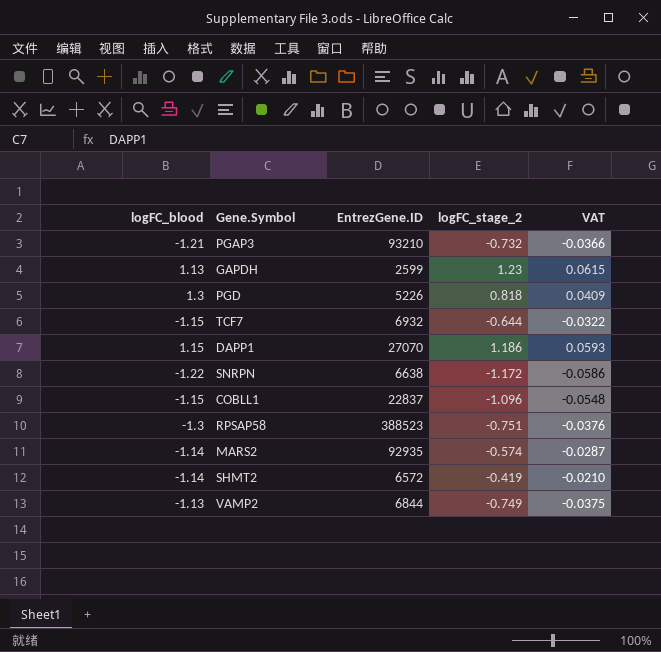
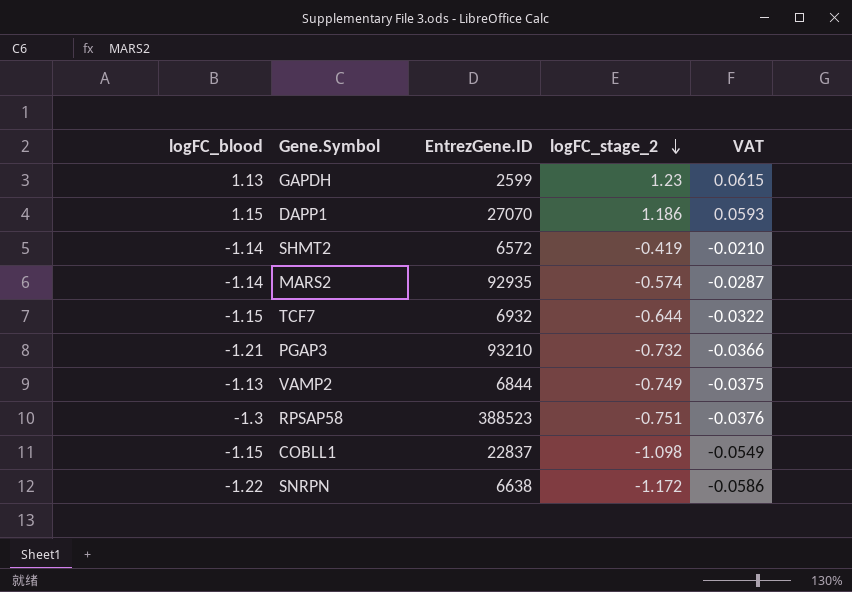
row order: none -> logFC_stage_2 descending
row PGD: 1.3 | 5226 | 0.818 | 0.0409 -> none
COBLL1 | logFC_stage_2: -1.096 -> -1.098
COBLL1 | VAT: -0.0548 -> -0.0549

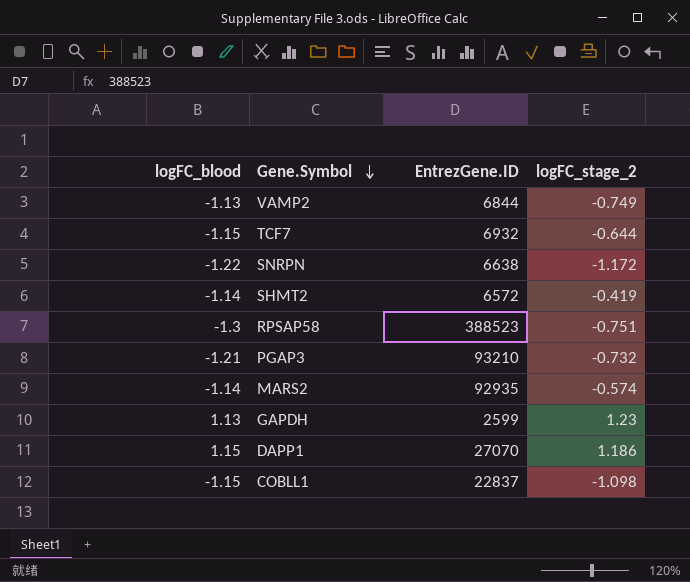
row order: logFC_stage_2 descending -> Gene.Symbol descending
column VAT | formula: [logFC_stage_2] * 0.05 -> none

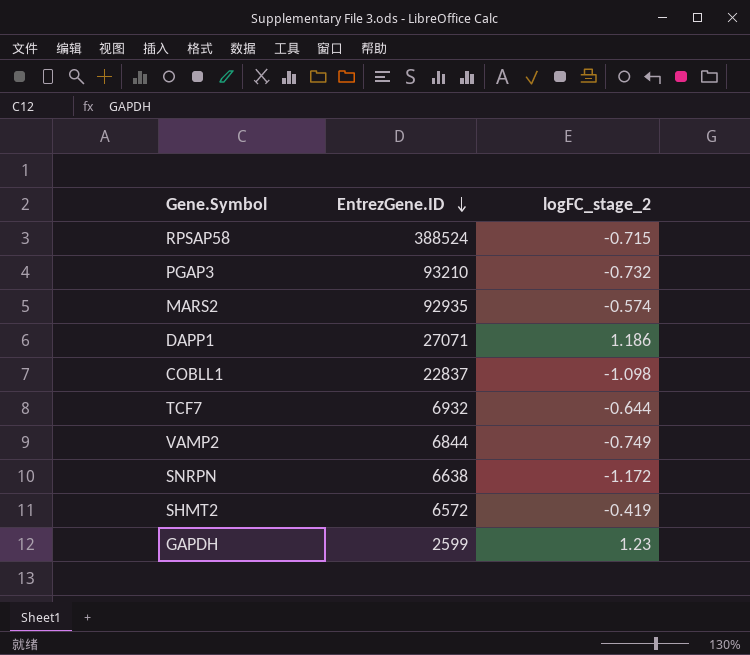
row order: Gene.Symbol descending -> EntrezGene.ID descending
column logFC_blood | position: 1 -> none
RPSAP58 | EntrezGene.ID: 388523 -> 388524
RPSAP58 | logFC_stage_2: -0.751 -> -0.715
DAPP1 | EntrezGene.ID: 27070 -> 27071

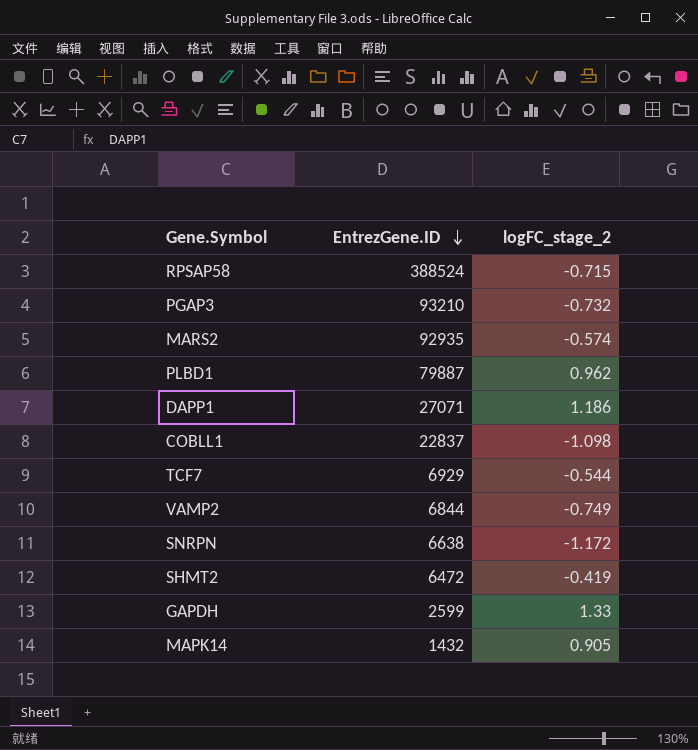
row PLBD1: none -> 79887 | 0.962
TCF7 | EntrezGene.ID: 6932 -> 6929
TCF7 | logFC_stage_2: -0.644 -> -0.544
SHMT2 | EntrezGene.ID: 6572 -> 6472
GAPDH | logFC_stage_2: 1.23 -> 1.33
row MAPK14: none -> 1432 | 0.905

